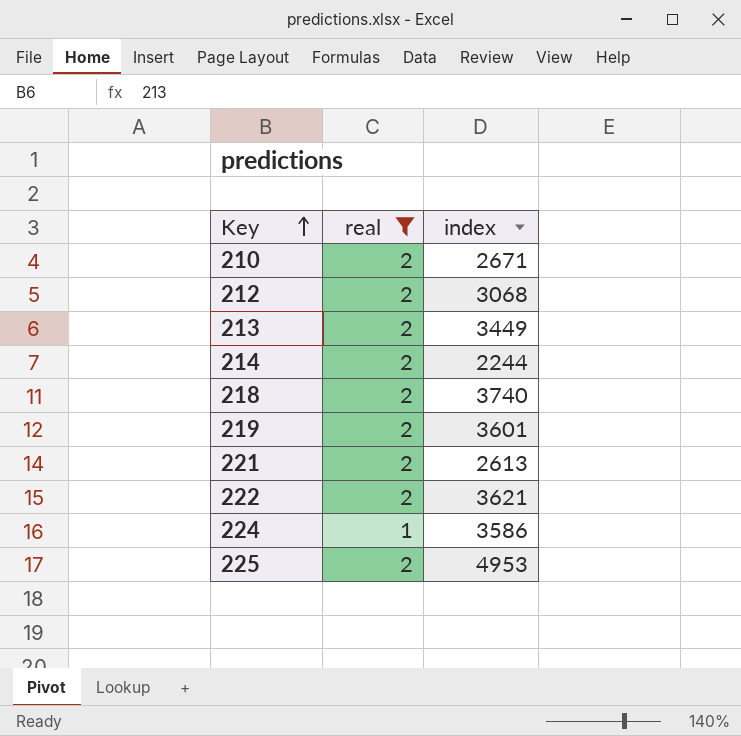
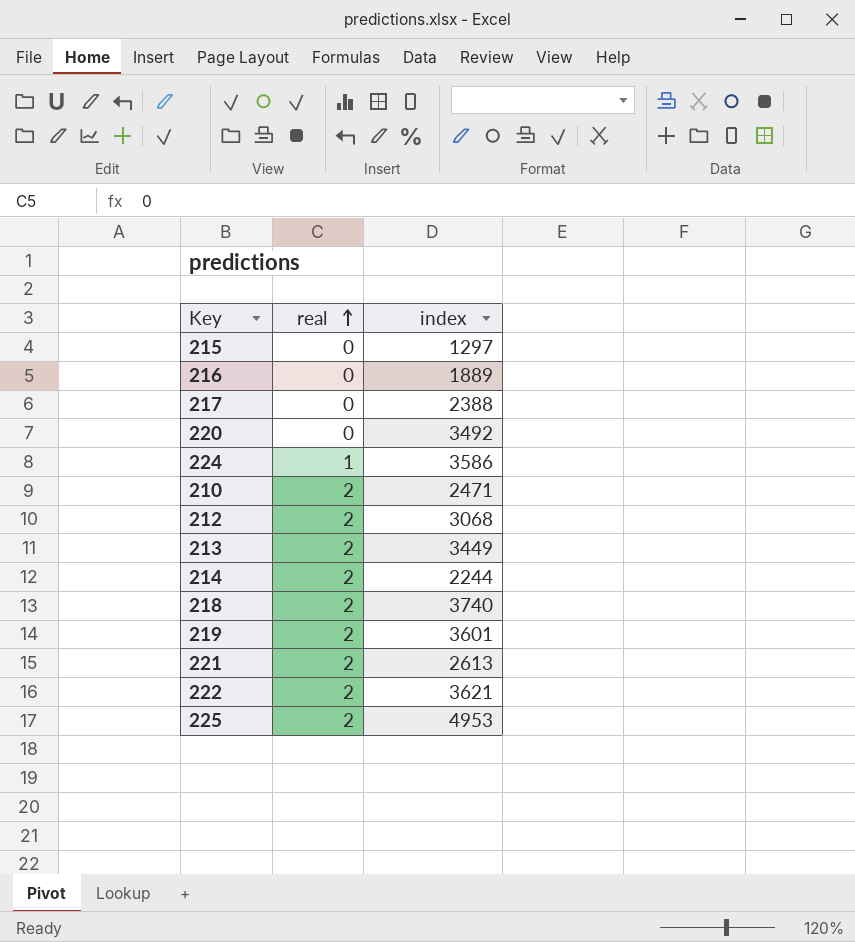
filter: real != 0 -> none
row order: Key ascending -> real ascending
210 | index: 2671 -> 2471

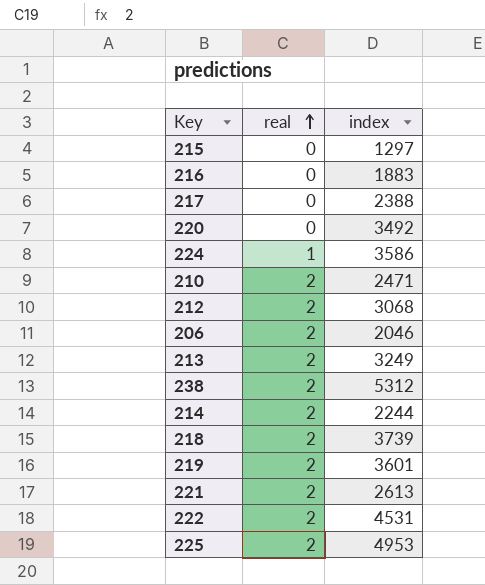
216 | index: 1889 -> 1883
row 206: none -> 2 | 2046
213 | index: 3449 -> 3249
row 238: none -> 2 | 5312
218 | index: 3740 -> 3739
222 | index: 3621 -> 4531

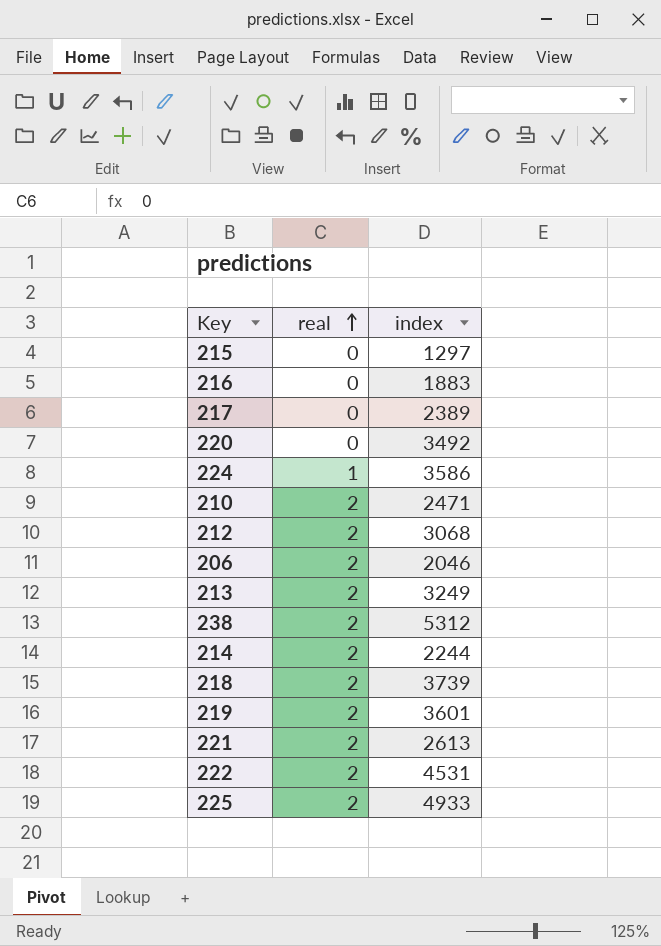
217 | index: 2388 -> 2389
225 | index: 4953 -> 4933

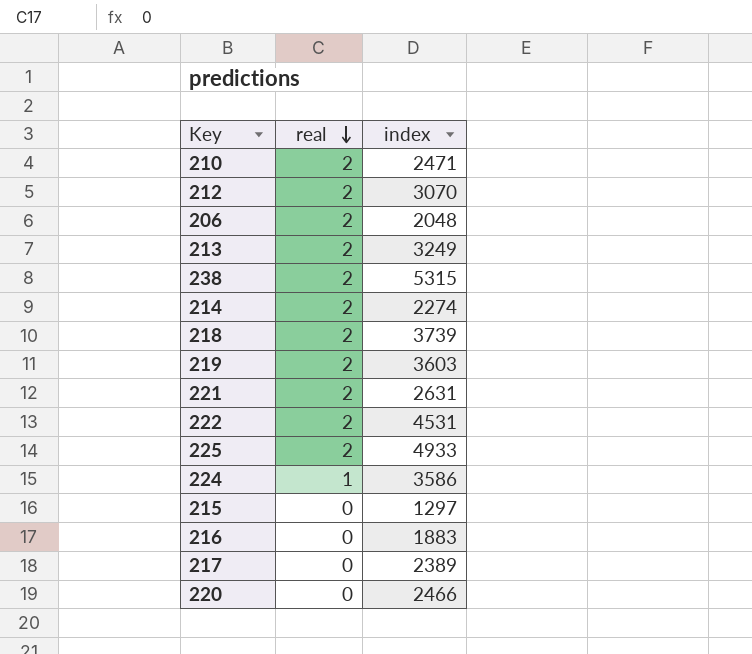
row order: real ascending -> real descending
212 | index: 3068 -> 3070
206 | index: 2046 -> 2048
238 | index: 5312 -> 5315
214 | index: 2244 -> 2274
219 | index: 3601 -> 3603
221 | index: 2613 -> 2631
220 | index: 3492 -> 2466

